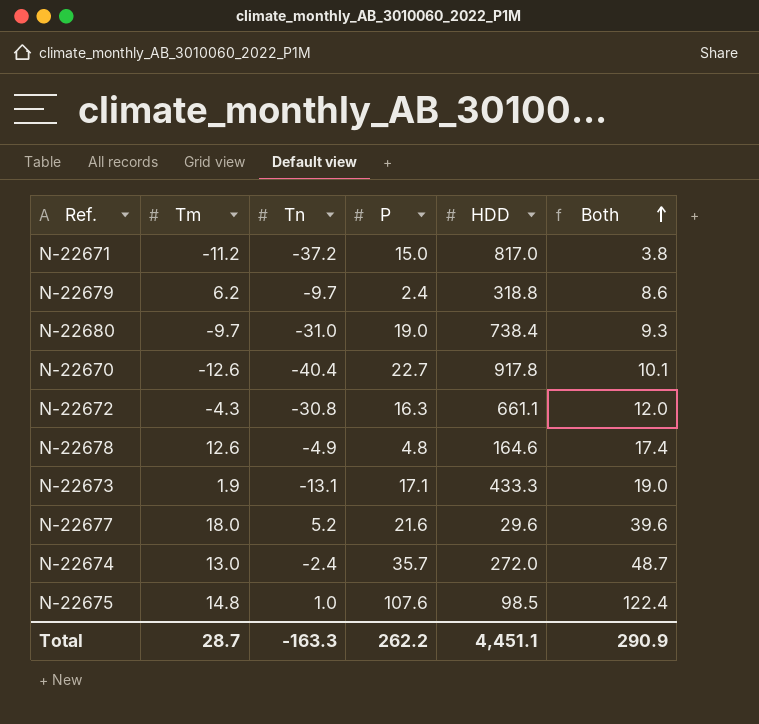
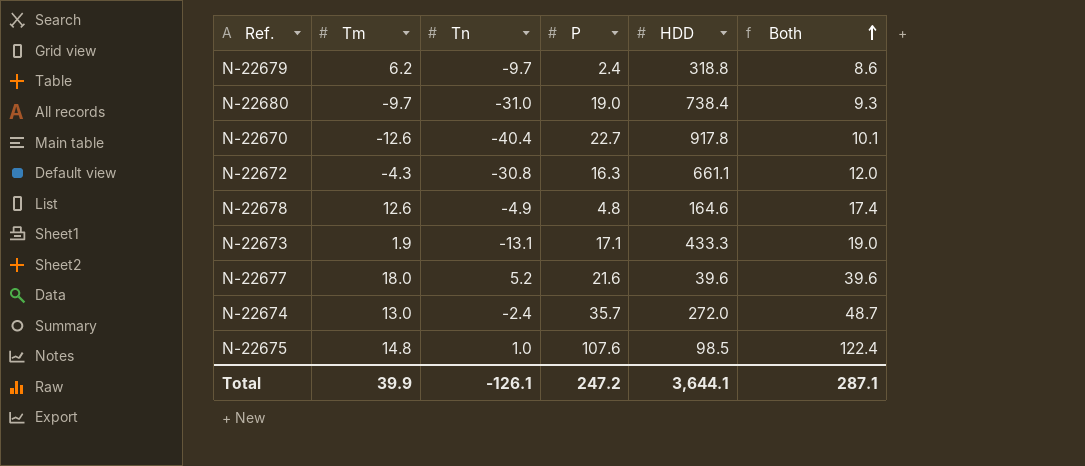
row N-22671: -11.2 | -37.2 | 15.0 | 817.0 | 3.8 -> none
N-22677 | HDD: 29.6 -> 39.6
Total | Tm: 28.7 -> 39.9
Total | Tn: -163.3 -> -126.1
Total | P: 262.2 -> 247.2
Total | HDD: 4,451.1 -> 3,644.1
Total | Both: 290.9 -> 287.1

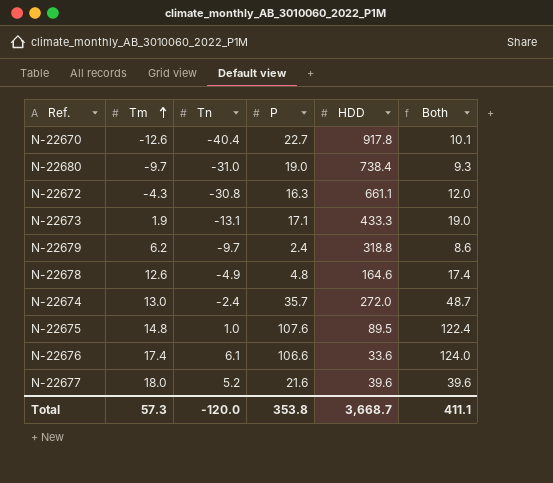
row order: Both ascending -> Tm ascending
N-22675 | HDD: 98.5 -> 89.5
row N-22676: none -> 17.4 | 6.1 | 106.6 | 33.6 | 124.0
Total | Tm: 39.9 -> 57.3
Total | Tn: -126.1 -> -120.0
Total | P: 247.2 -> 353.8
Total | HDD: 3,644.1 -> 3,668.7
Total | Both: 287.1 -> 411.1

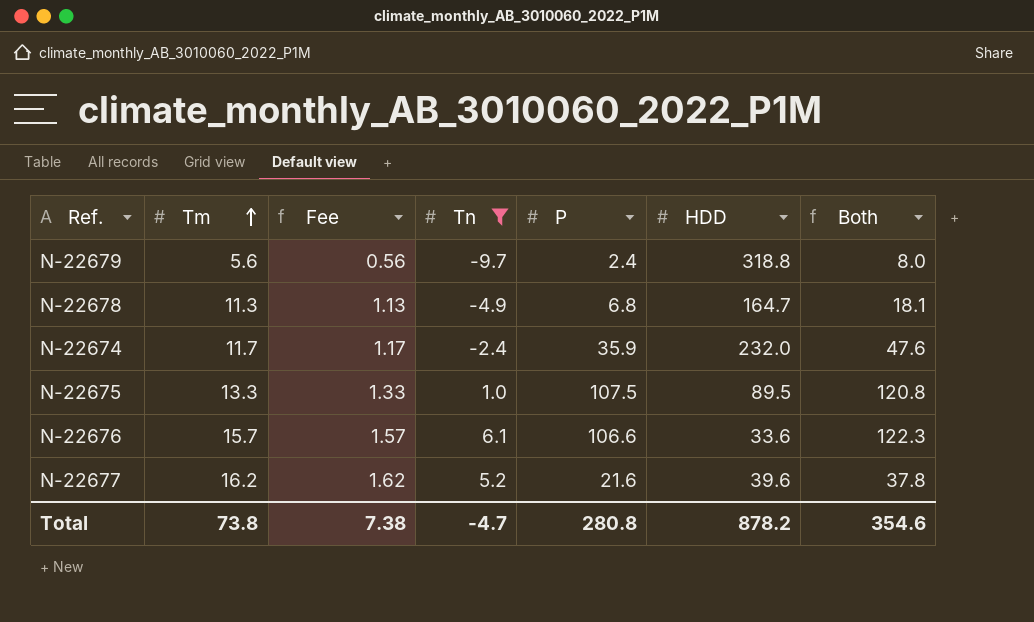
filter: none -> Tn >= -9.7
column Fee | formula: none -> [Tm] * 0.1
N-22679 | Tm: 6.2 -> 5.6
N-22679 | Both: 8.6 -> 8.0
N-22678 | Tm: 12.6 -> 11.3
N-22678 | P: 4.8 -> 6.8
N-22678 | HDD: 164.6 -> 164.7
N-22678 | Both: 17.4 -> 18.1
N-22674 | Tm: 13.0 -> 11.7
N-22674 | P: 35.7 -> 35.9
N-22674 | HDD: 272.0 -> 232.0
N-22674 | Both: 48.7 -> 47.6
N-22675 | Tm: 14.8 -> 13.3
N-22675 | P: 107.6 -> 107.5
N-22675 | Both: 122.4 -> 120.8
N-22676 | Tm: 17.4 -> 15.7
N-22676 | Both: 124.0 -> 122.3
N-22677 | Tm: 18.0 -> 16.2
N-22677 | Both: 39.6 -> 37.8
Total | Tm: 57.3 -> 73.8
Total | Tn: -120.0 -> -4.7
Total | P: 353.8 -> 280.8
Total | HDD: 3,668.7 -> 878.2
Total | Both: 411.1 -> 354.6

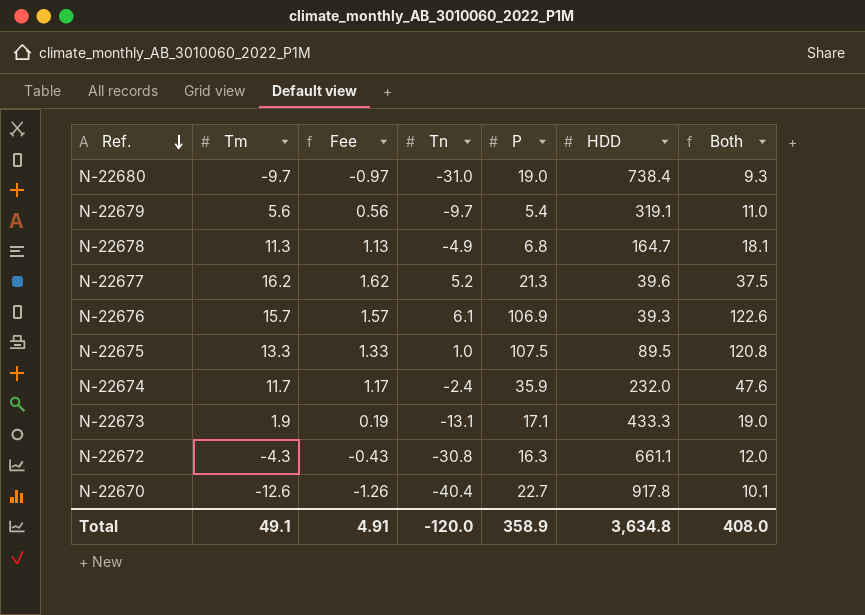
filter: Tn >= -9.7 -> none
row order: Tm ascending -> Ref. descending
N-22679 | P: 2.4 -> 5.4
N-22679 | HDD: 318.8 -> 319.1
N-22679 | Both: 8.0 -> 11.0
N-22677 | P: 21.6 -> 21.3
N-22677 | Both: 37.8 -> 37.5
N-22676 | P: 106.6 -> 106.9
N-22676 | HDD: 33.6 -> 39.3
N-22676 | Both: 122.3 -> 122.6
Total | Tm: 73.8 -> 49.1
Total | Fee: 7.38 -> 4.91
Total | Tn: -4.7 -> -120.0
Total | P: 280.8 -> 358.9
Total | HDD: 878.2 -> 3,634.8
Total | Both: 354.6 -> 408.0

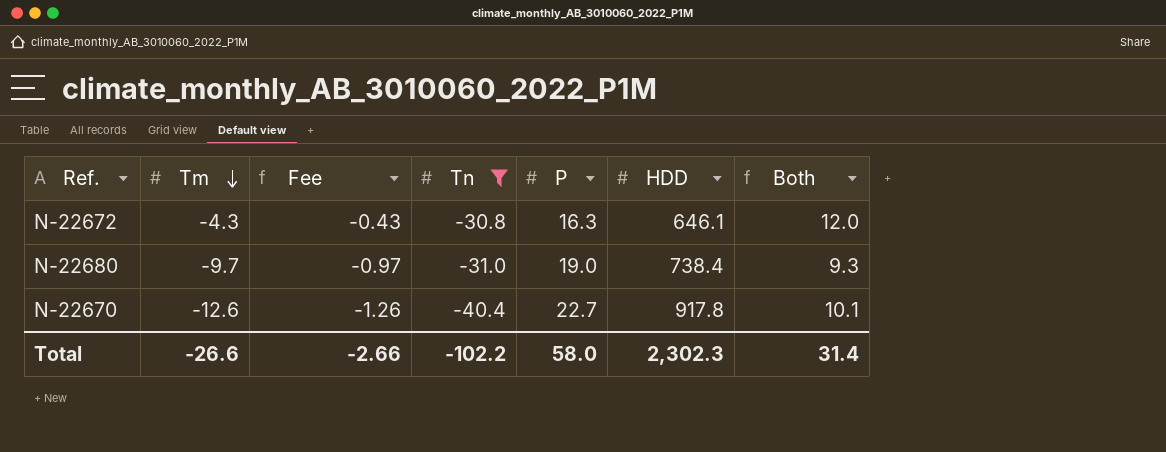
filter: none -> Tn <= -30.8
row order: Ref. descending -> Tm descending
N-22672 | HDD: 661.1 -> 646.1
Total | Tm: 49.1 -> -26.6
Total | Fee: 4.91 -> -2.66
Total | Tn: -120.0 -> -102.2
Total | P: 358.9 -> 58.0
Total | HDD: 3,634.8 -> 2,302.3
Total | Both: 408.0 -> 31.4

